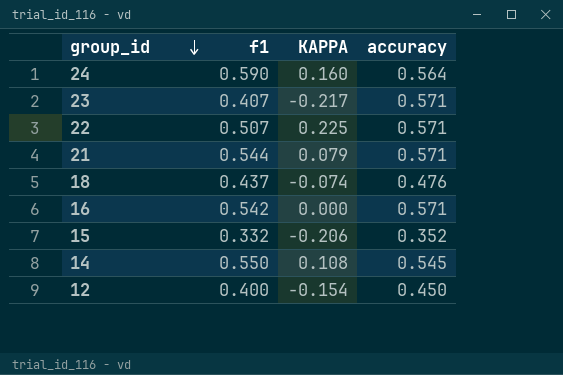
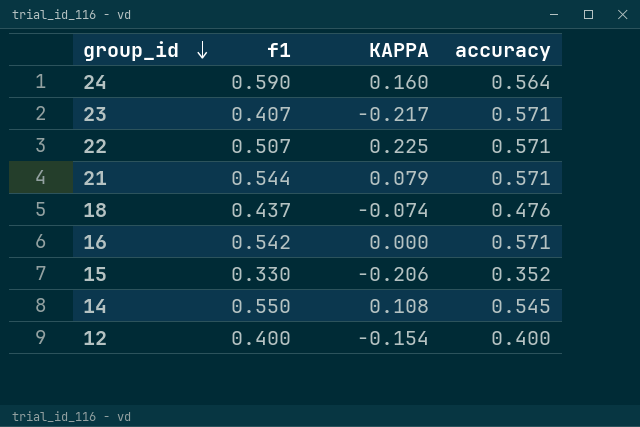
15 | f1: 0.332 -> 0.330
12 | accuracy: 0.450 -> 0.400

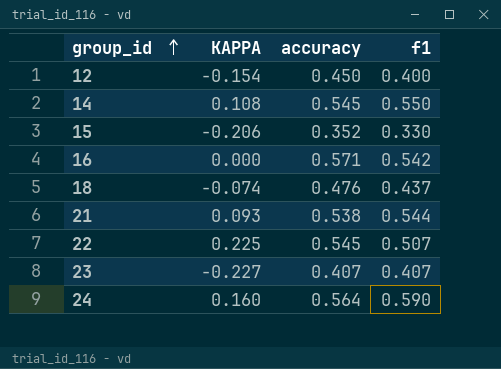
row order: group_id descending -> group_id ascending
column f1 | position: 2 -> 4
12 | accuracy: 0.400 -> 0.450
21 | KAPPA: 0.079 -> 0.093
21 | accuracy: 0.571 -> 0.538
22 | accuracy: 0.571 -> 0.545
23 | KAPPA: -0.217 -> -0.227
23 | accuracy: 0.571 -> 0.407

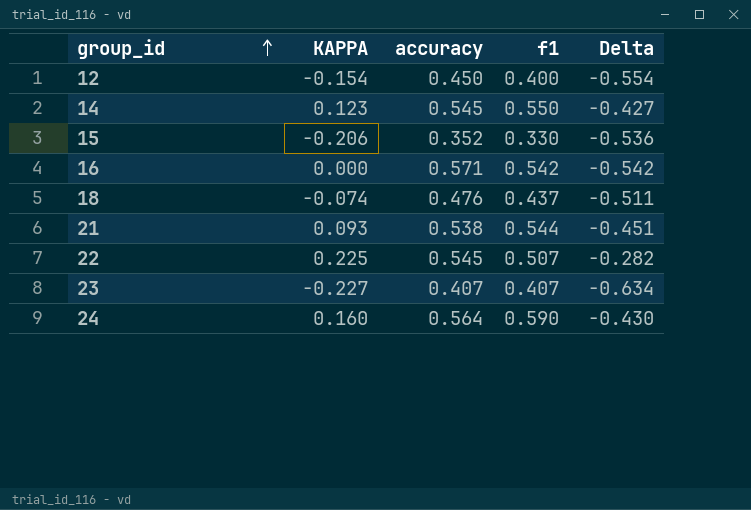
column Delta | formula: none -> [KAPPA] - [f1]
14 | KAPPA: 0.108 -> 0.123

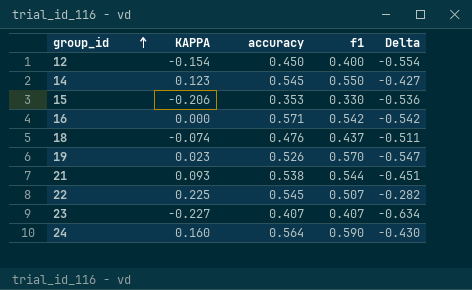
15 | accuracy: 0.352 -> 0.353
row 19: none -> 0.023 | 0.526 | 0.570 | -0.547

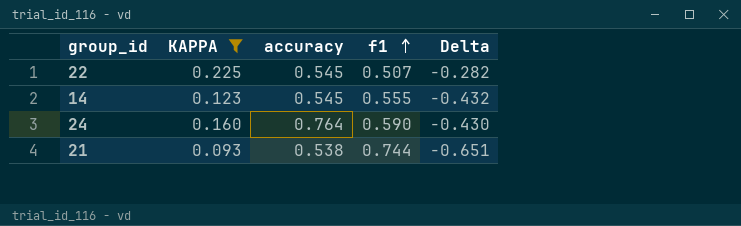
filter: none -> KAPPA >= 0.093
row order: group_id ascending -> f1 ascending
14 | f1: 0.550 -> 0.555
14 | Delta: -0.427 -> -0.432
24 | accuracy: 0.564 -> 0.764
21 | f1: 0.544 -> 0.744
21 | Delta: -0.451 -> -0.651

